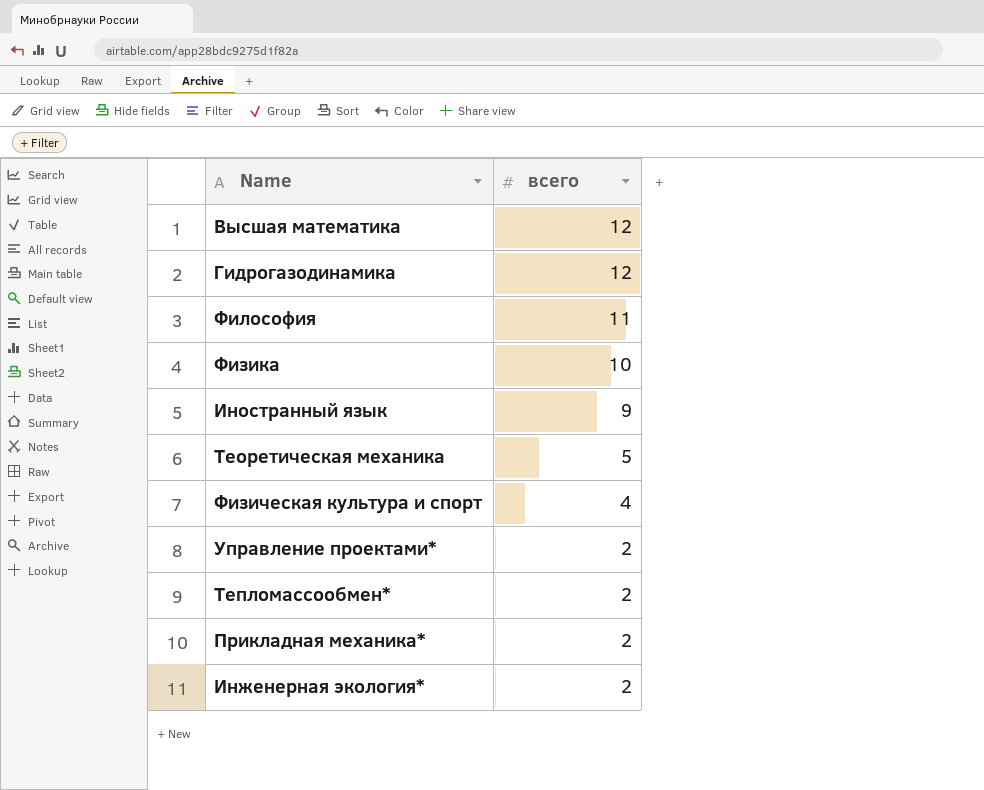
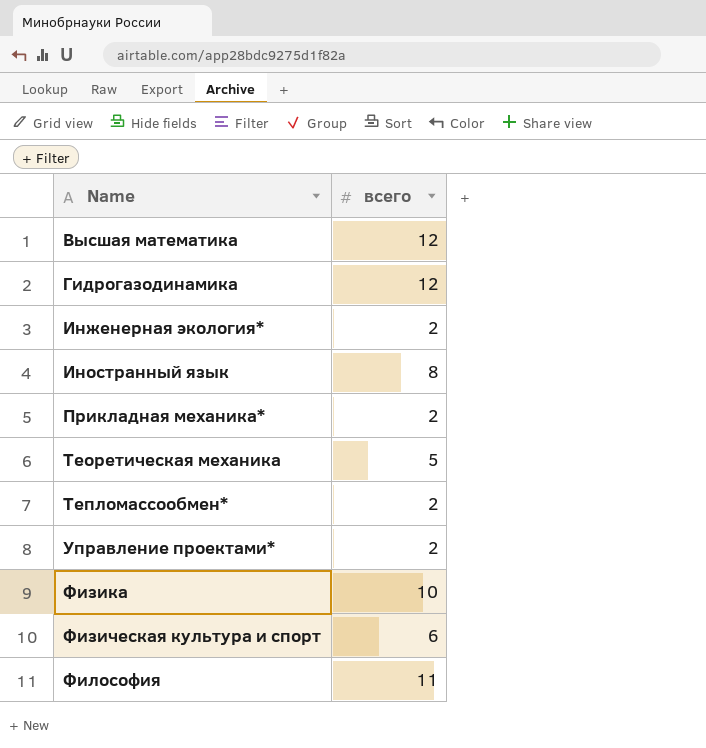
row order: всего descending -> Name ascending
Иностранный язык | всего: 9 -> 8
Физическая культура и спорт | всего: 4 -> 6

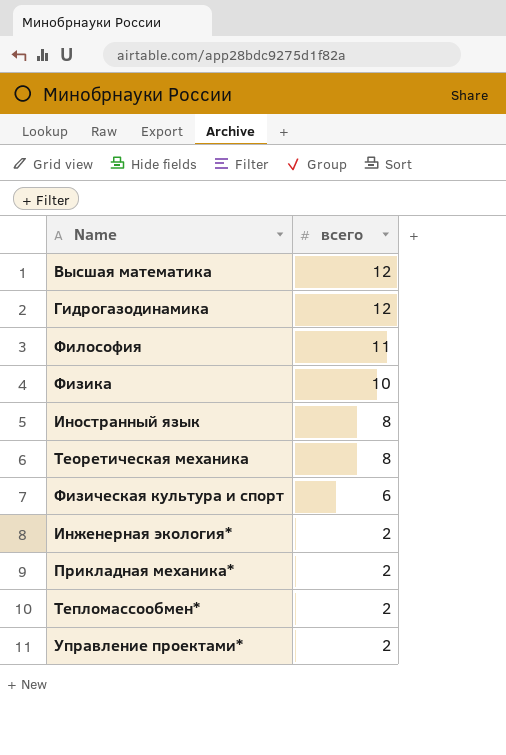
row order: Name ascending -> всего descending
Теоретическая механика | всего: 5 -> 8

